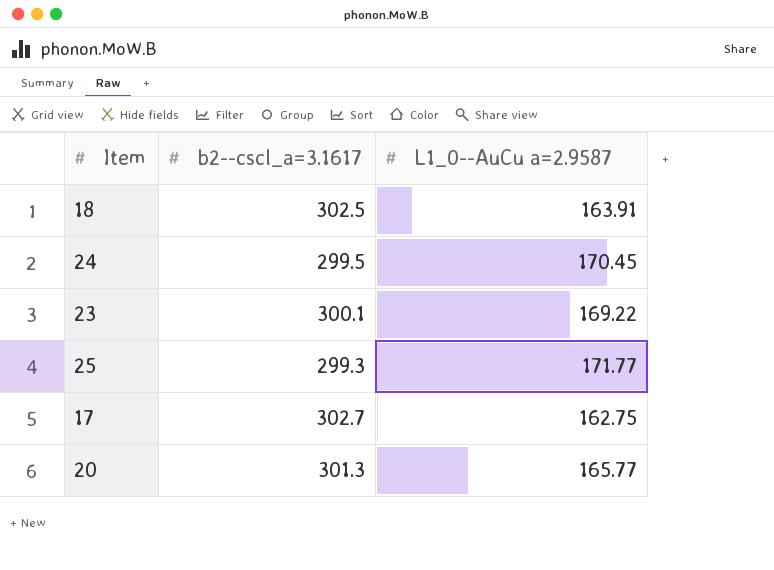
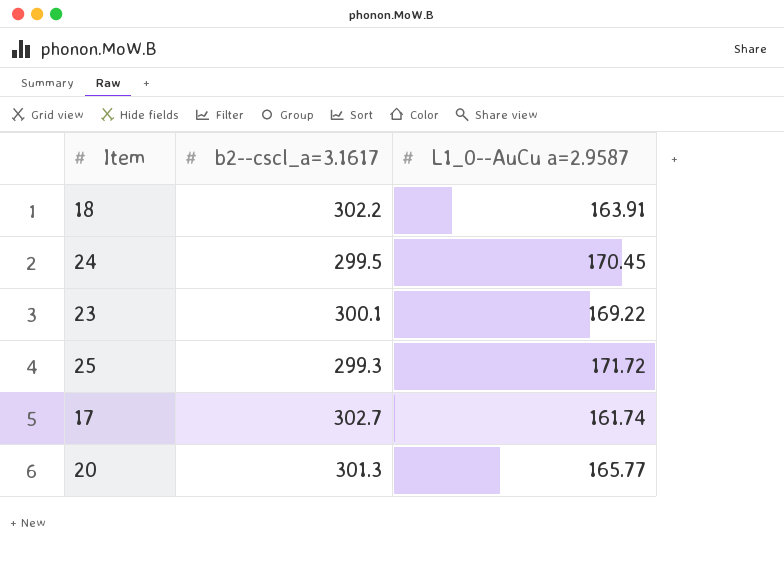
18 | b2--cscl_a=3.1617: 302.5 -> 302.2
25 | L1_0--AuCu a=2.9587: 171.77 -> 171.72
17 | L1_0--AuCu a=2.9587: 162.75 -> 161.74

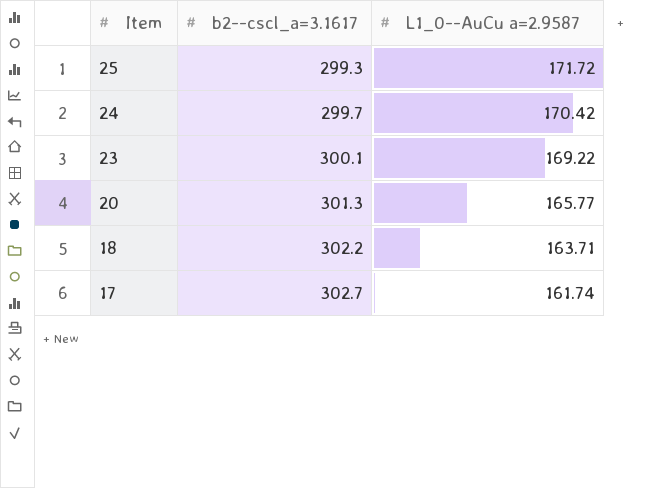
row order: none -> Item descending
24 | b2--cscl_a=3.1617: 299.5 -> 299.7
24 | L1_0--AuCu a=2.9587: 170.45 -> 170.42
18 | L1_0--AuCu a=2.9587: 163.91 -> 163.71

